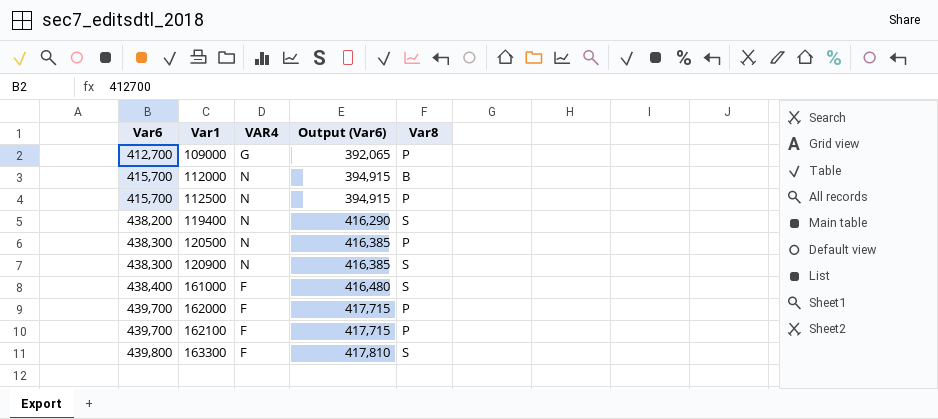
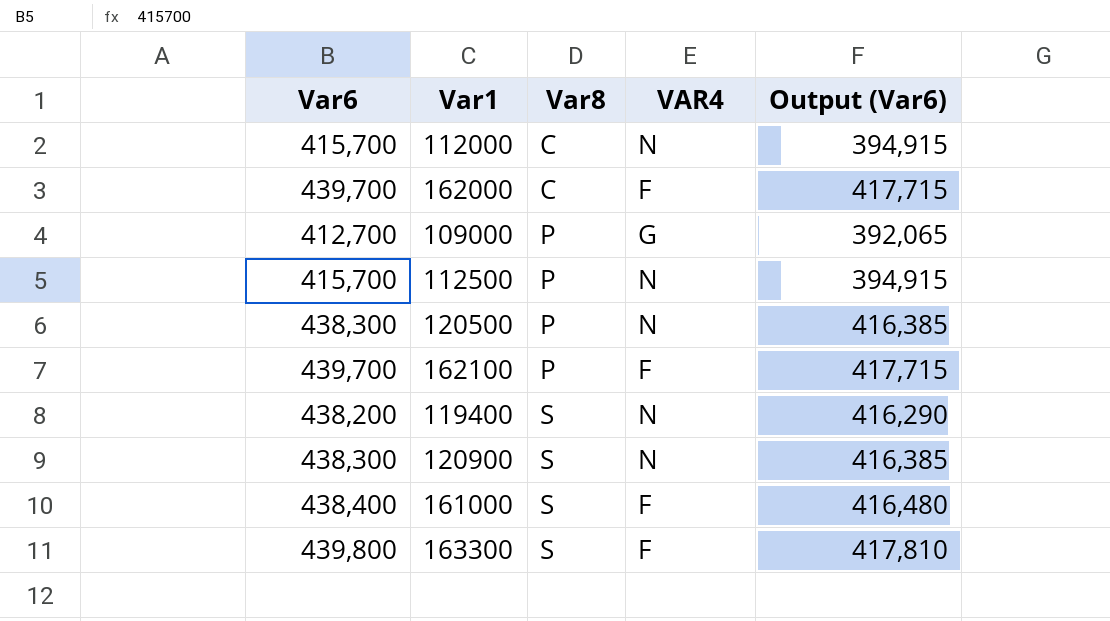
row order: Var6 ascending -> Var8 ascending
column Var8 | position: 5 -> 3
112000 | Var8: B -> C
162000 | Var8: P -> C

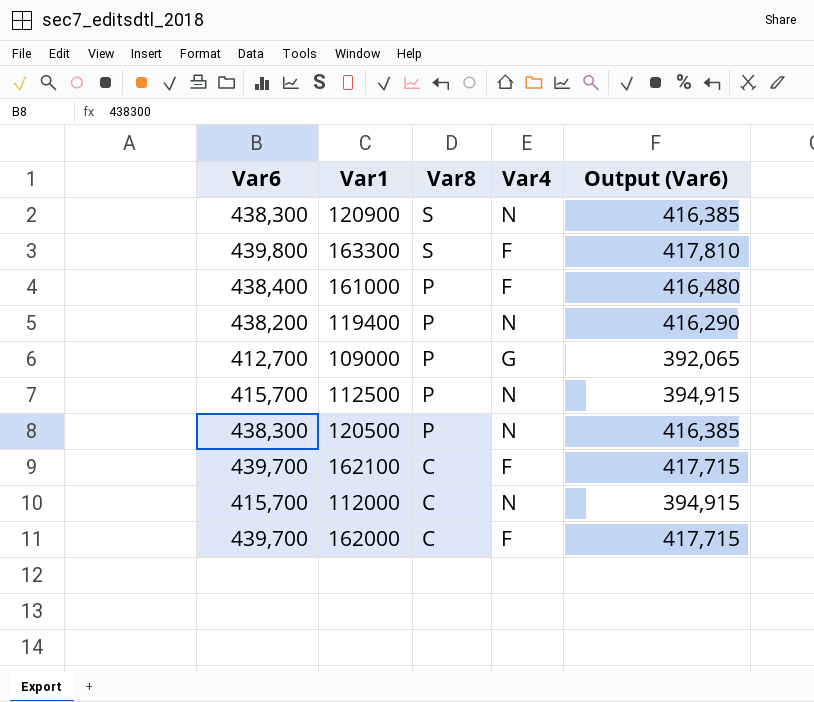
row order: Var8 ascending -> Var8 descending
column name: VAR4 -> Var4
161000 | Var8: S -> P
119400 | Var8: S -> P
162100 | Var8: P -> C

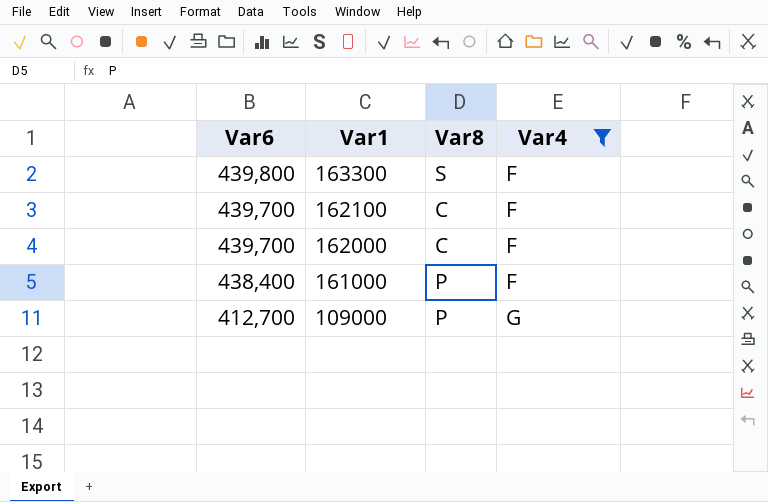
filter: none -> Var4 != N
row order: Var8 descending -> Var6 descending
column Output (Var6) | formula: [Var6] * 0.95 -> none

